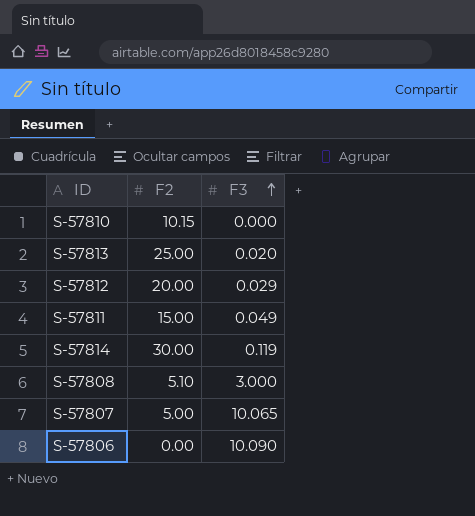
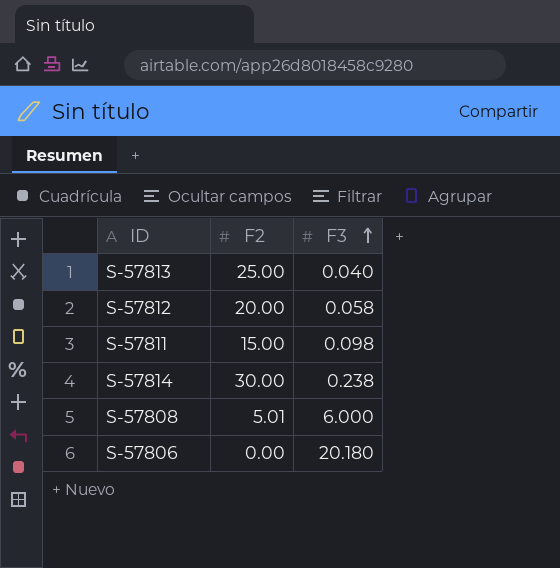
row S-57810: 10.15 | 0.000 -> none
row S-57807: 5.00 | 10.065 -> none
S-57813 | F3: 0.020 -> 0.040
S-57812 | F3: 0.029 -> 0.058
S-57811 | F3: 0.049 -> 0.098
S-57814 | F3: 0.119 -> 0.238
S-57808 | F2: 5.10 -> 5.01
S-57808 | F3: 3.000 -> 6.000
S-57806 | F3: 10.090 -> 20.180

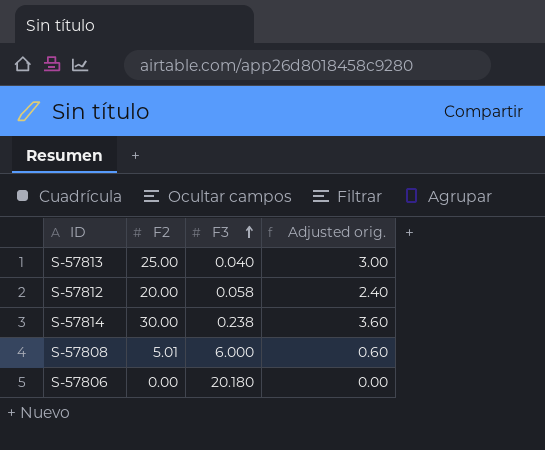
column Adjusted orig. | formula: none -> [F2] * 0.12
row S-57811: 15.00 | 0.098 -> none

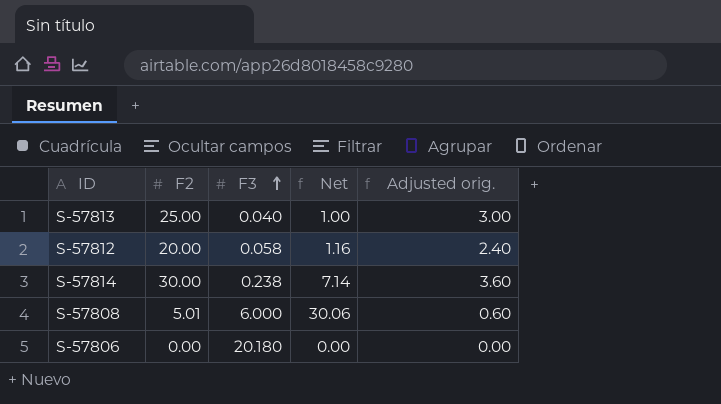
column Net | formula: none -> [F2] * [F3]

